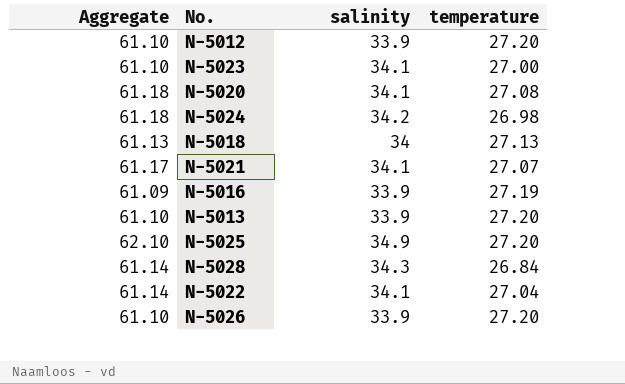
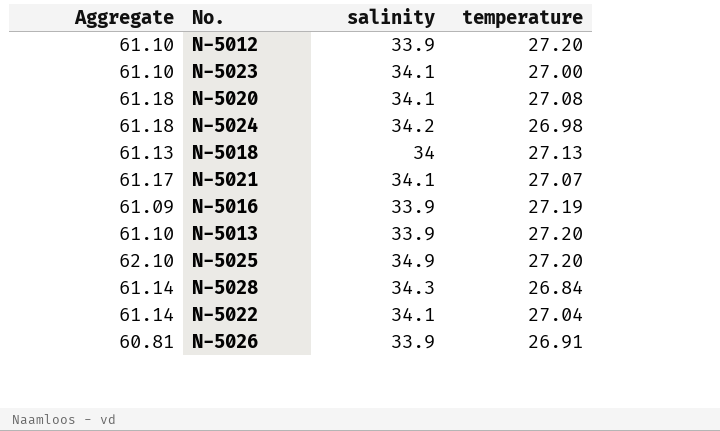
N-5026 | Aggregate: 61.10 -> 60.81
N-5026 | temperature: 27.20 -> 26.91

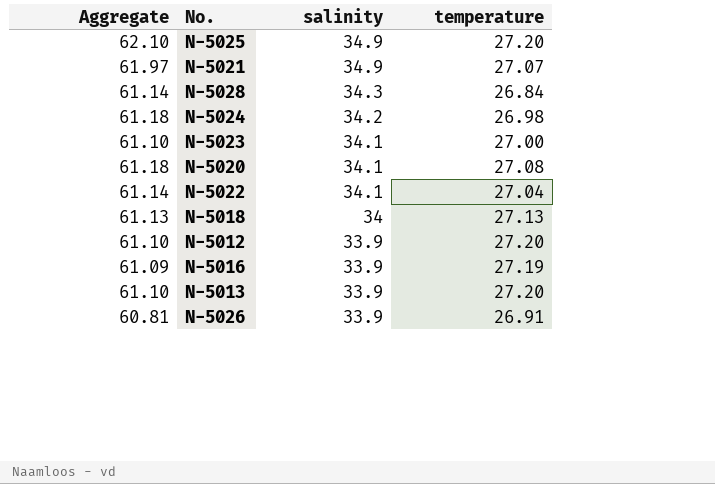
row order: none -> salinity descending
N-5021 | Aggregate: 61.17 -> 61.97
N-5021 | salinity: 34.1 -> 34.9

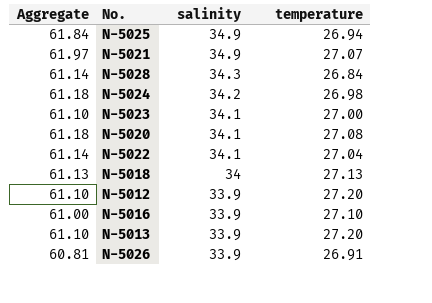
N-5025 | Aggregate: 62.10 -> 61.84
N-5025 | temperature: 27.20 -> 26.94
N-5016 | Aggregate: 61.09 -> 61.00
N-5016 | temperature: 27.19 -> 27.10

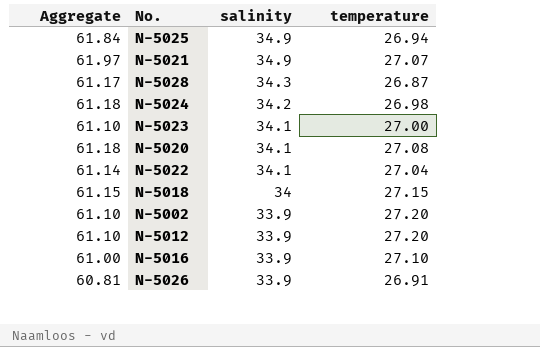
row N-5013: 61.10 | 33.9 | 27.20 -> none
N-5028 | Aggregate: 61.14 -> 61.17
N-5028 | temperature: 26.84 -> 26.87
N-5018 | Aggregate: 61.13 -> 61.15
N-5018 | temperature: 27.13 -> 27.15
row N-5002: none -> 61.10 | 33.9 | 27.20

